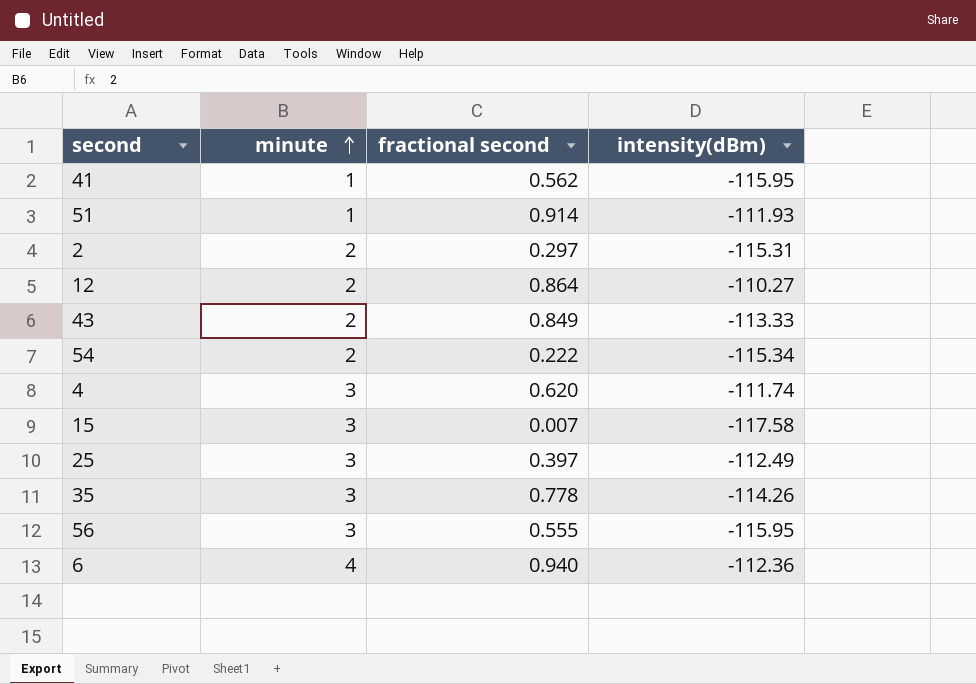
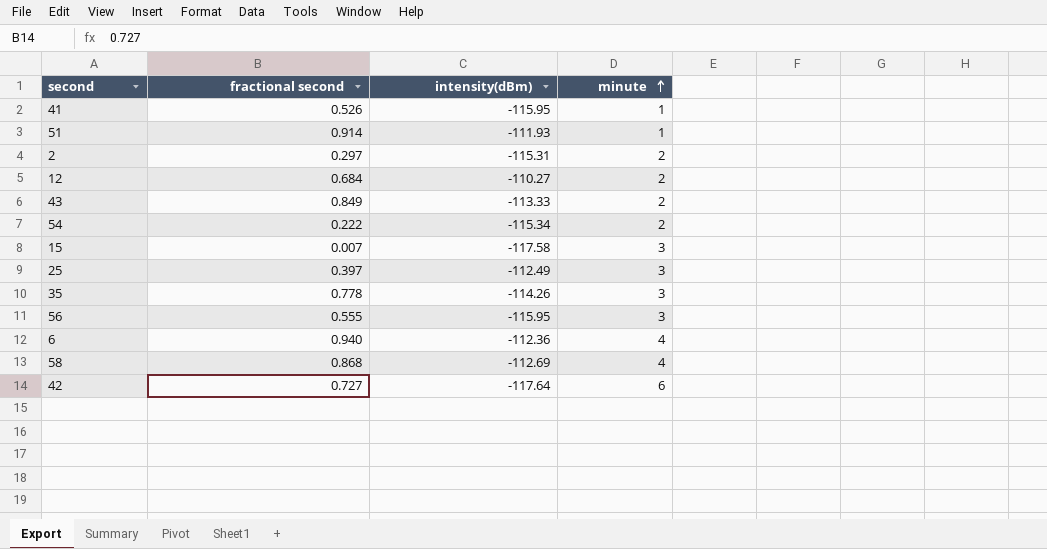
column minute | position: 2 -> 4
row 4: 3 | 0.620 | -111.74 -> none
41 | fractional second: 0.562 -> 0.526
12 | fractional second: 0.864 -> 0.684
row 58: none -> 0.868 | -112.69 | 4
row 42: none -> 0.727 | -117.64 | 6

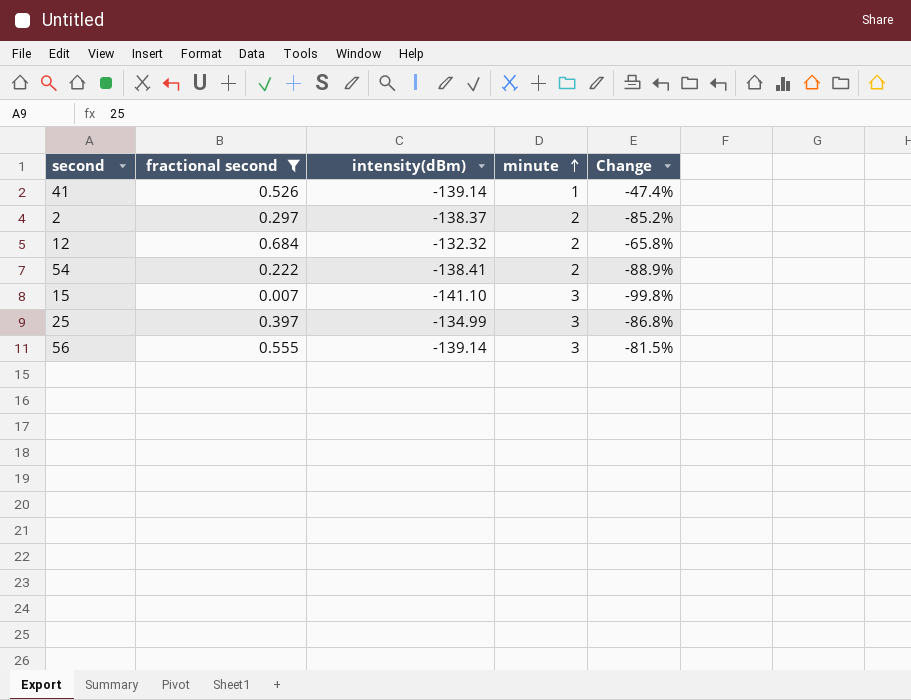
filter: none -> fractional second <= 0.684
column Change | formula: none -> ([fractional second] - [minute]) / [minute]
41 | intensity(dBm): -115.95 -> -139.14
2 | intensity(dBm): -115.31 -> -138.37
12 | intensity(dBm): -110.27 -> -132.32
54 | intensity(dBm): -115.34 -> -138.41
15 | intensity(dBm): -117.58 -> -141.10
25 | intensity(dBm): -112.49 -> -134.99
56 | intensity(dBm): -115.95 -> -139.14

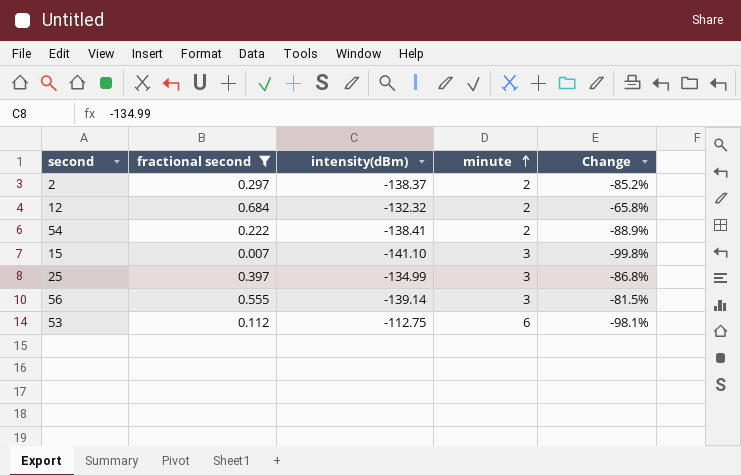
row 41: 0.526 | -139.14 | 1 | -47.4% -> none
row 53: none -> 0.112 | -112.75 | 6 | -98.1%

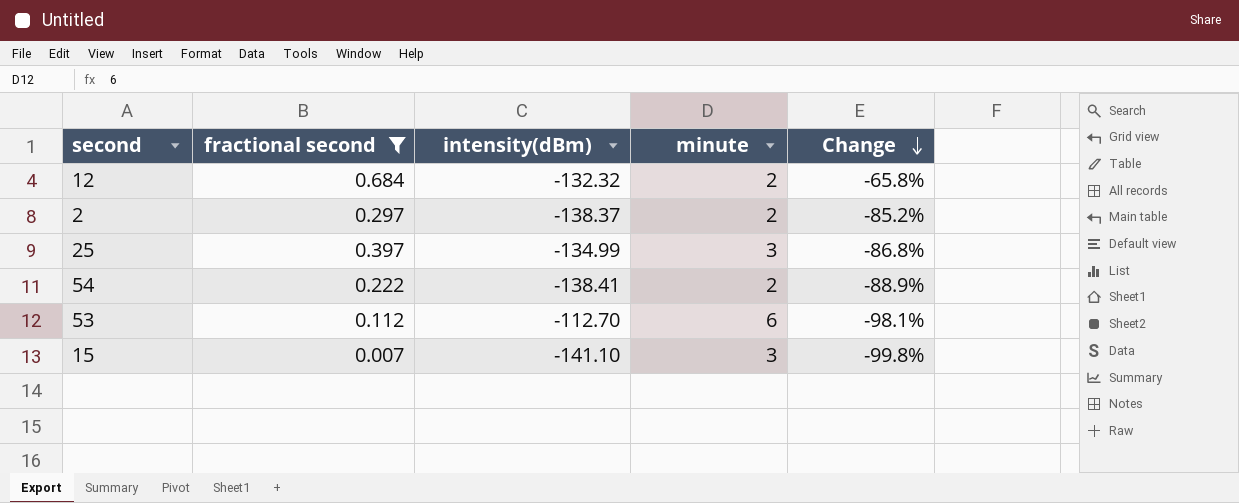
row order: minute ascending -> Change descending
row 56: 0.555 | -139.14 | 3 | -81.5% -> none
53 | intensity(dBm): -112.75 -> -112.70

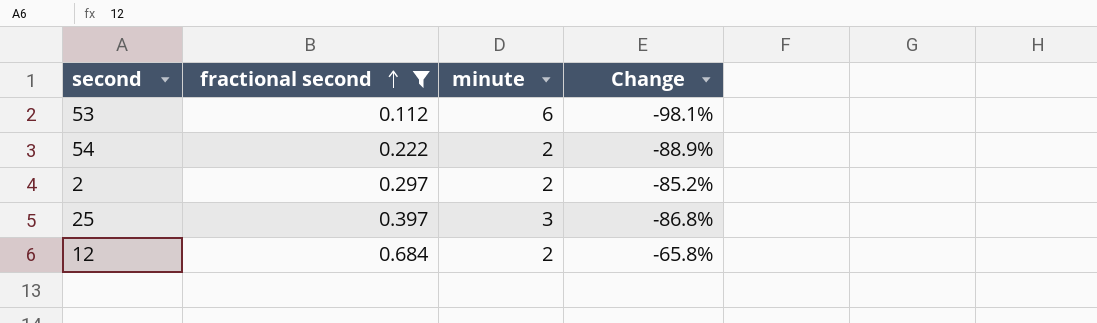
row order: Change descending -> fractional second ascending
column intensity(dBm) | position: 3 -> none
row 15: 0.007 | -141.10 | 3 | -99.8% -> none

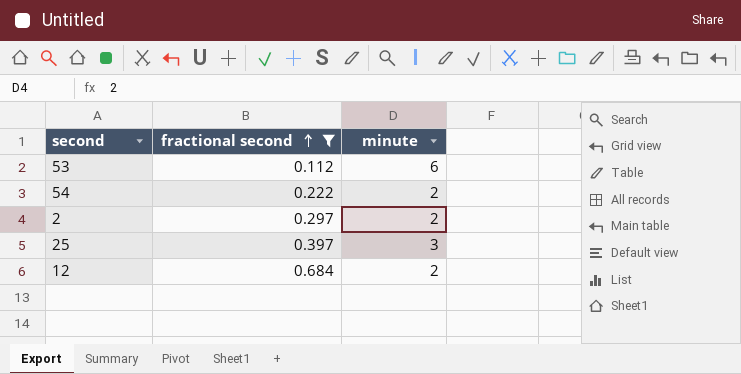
column Change | formula: ([fractional second] - [minute]) / [minute] -> none

